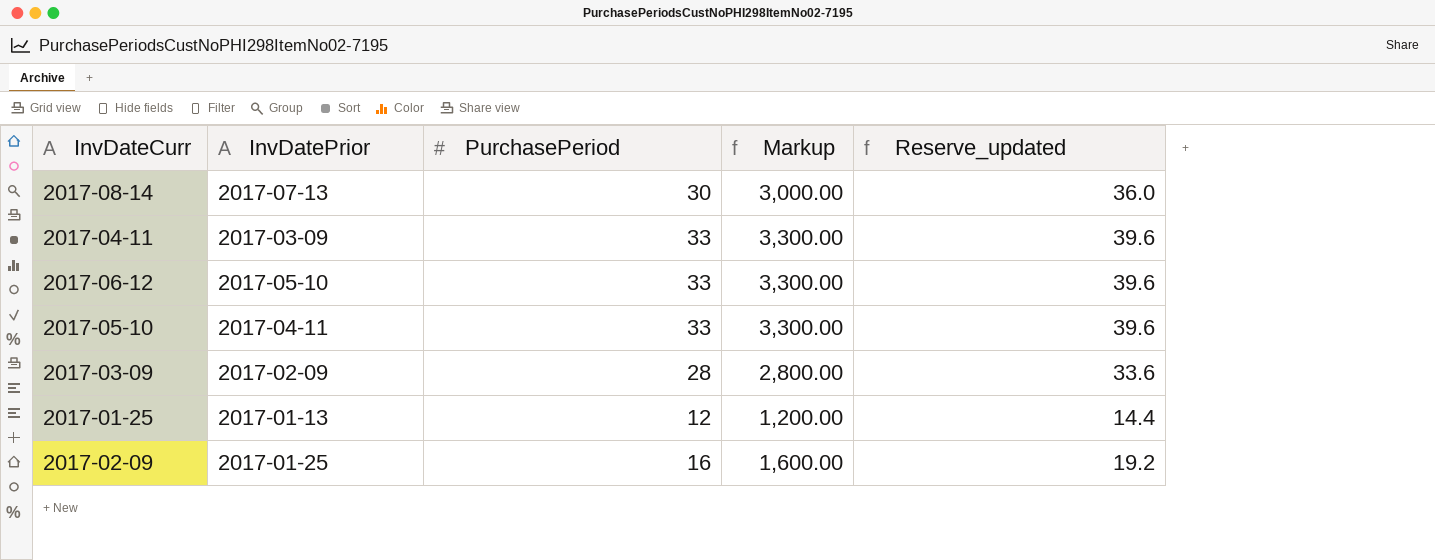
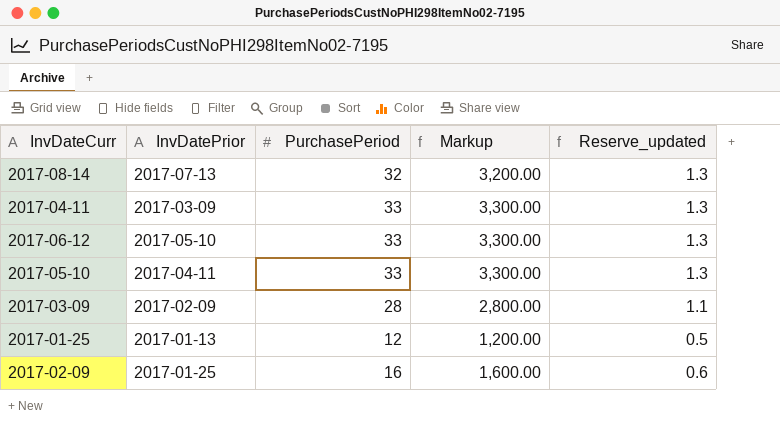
column Reserve_updated | formula: [PurchasePeriod] * 1.2 -> [PurchasePeriod] * 0.04
2017-08-14 | PurchasePeriod: 30 -> 32
2017-08-14 | Markup: 3,000.00 -> 3,200.00

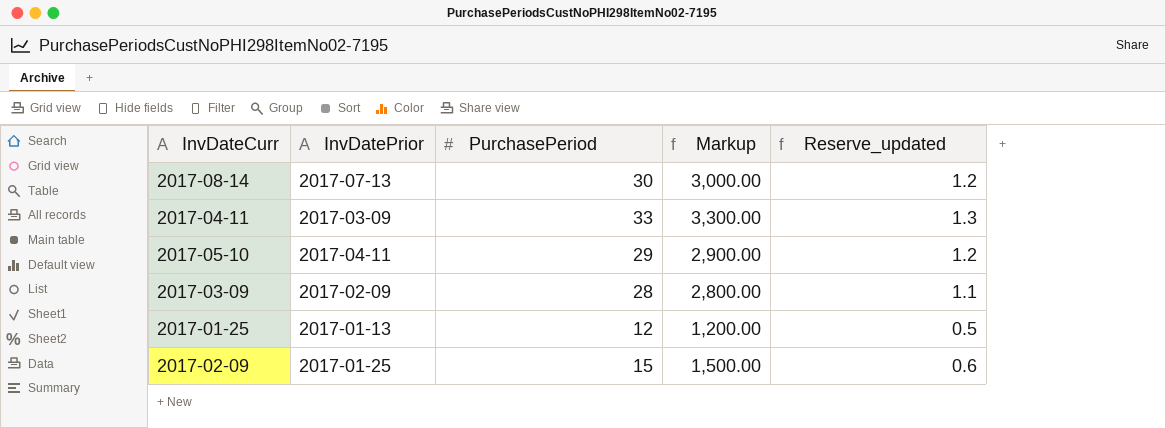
row 2017-06-12: 2017-05-10 | 33 | 3,300.00 | 1.3 -> none
2017-08-14 | PurchasePeriod: 32 -> 30
2017-08-14 | Markup: 3,200.00 -> 3,000.00
2017-08-14 | Reserve_updated: 1.3 -> 1.2
2017-05-10 | PurchasePeriod: 33 -> 29
2017-05-10 | Markup: 3,300.00 -> 2,900.00
2017-05-10 | Reserve_updated: 1.3 -> 1.2
2017-02-09 | PurchasePeriod: 16 -> 15
2017-02-09 | Markup: 1,600.00 -> 1,500.00

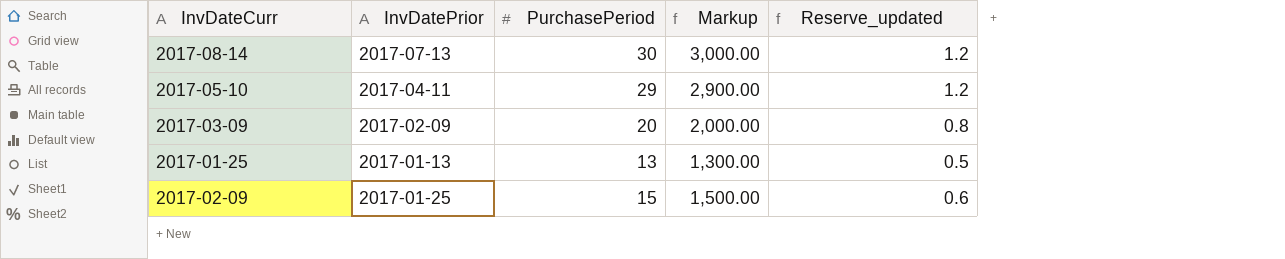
row 2017-04-11: 2017-03-09 | 33 | 3,300.00 | 1.3 -> none
2017-03-09 | PurchasePeriod: 28 -> 20
2017-03-09 | Markup: 2,800.00 -> 2,000.00
2017-03-09 | Reserve_updated: 1.1 -> 0.8
2017-01-25 | PurchasePeriod: 12 -> 13
2017-01-25 | Markup: 1,200.00 -> 1,300.00

